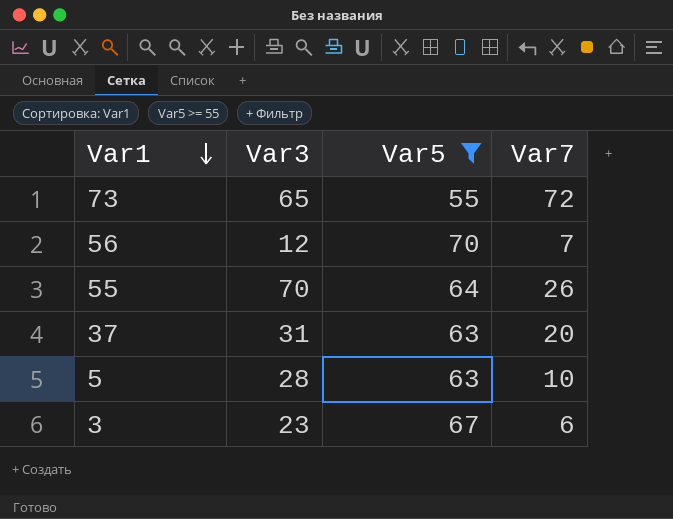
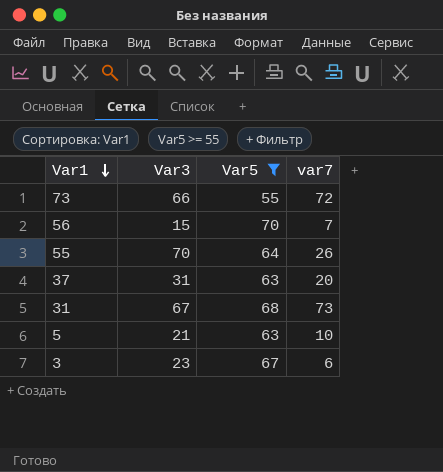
column name: Var7 -> var7
73 | Var3: 65 -> 66
56 | Var3: 12 -> 15
row 31: none -> 67 | 68 | 73
5 | Var3: 28 -> 21

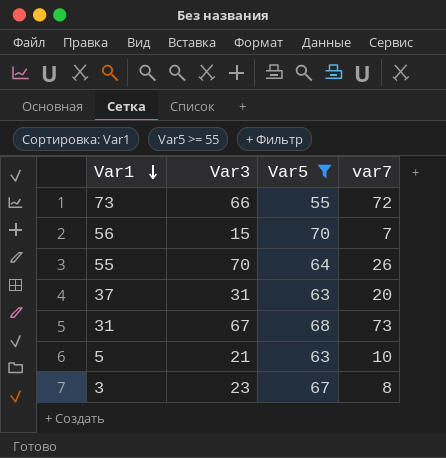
3 | var7: 6 -> 8

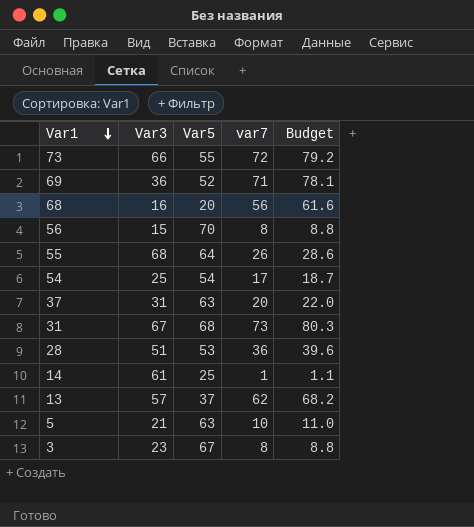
filter: Var5 >= 55 -> none
column Budget | formula: none -> [var7] * 1.1
56 | var7: 7 -> 8
55 | Var3: 70 -> 68

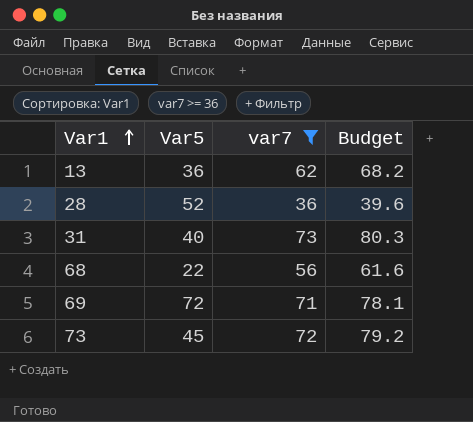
filter: none -> var7 >= 36
row order: Var1 descending -> Var1 ascending
column Var3 | position: 2 -> none
13 | Var5: 37 -> 36
28 | Var5: 53 -> 52
31 | Var5: 68 -> 40
68 | Var5: 20 -> 22
69 | Var5: 52 -> 72
73 | Var5: 55 -> 45

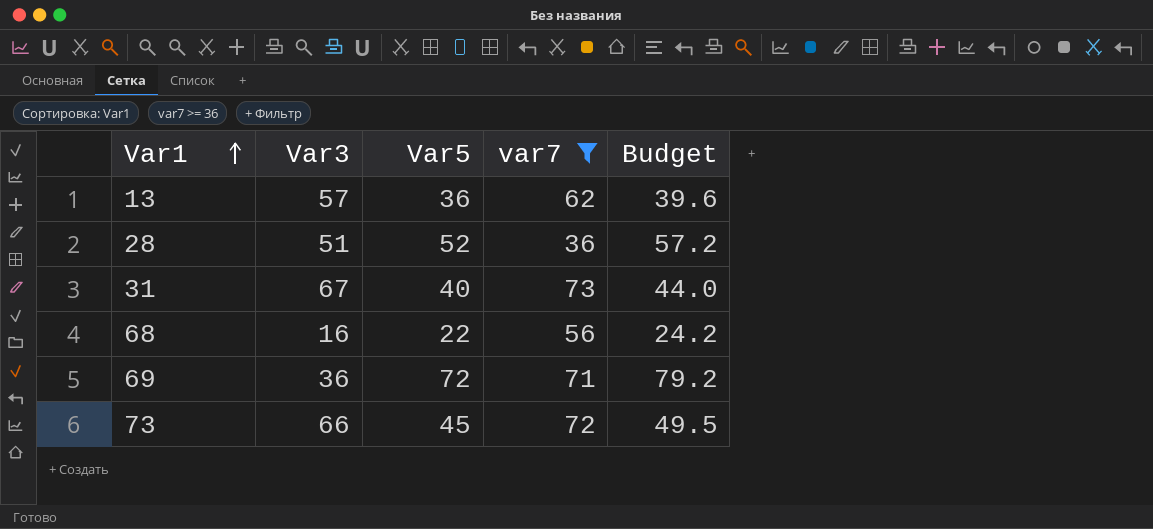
column Var3 | position: none -> 2
column Budget | formula: [var7] * 1.1 -> [Var5] * 1.1

